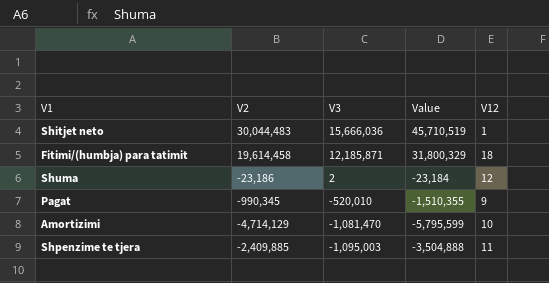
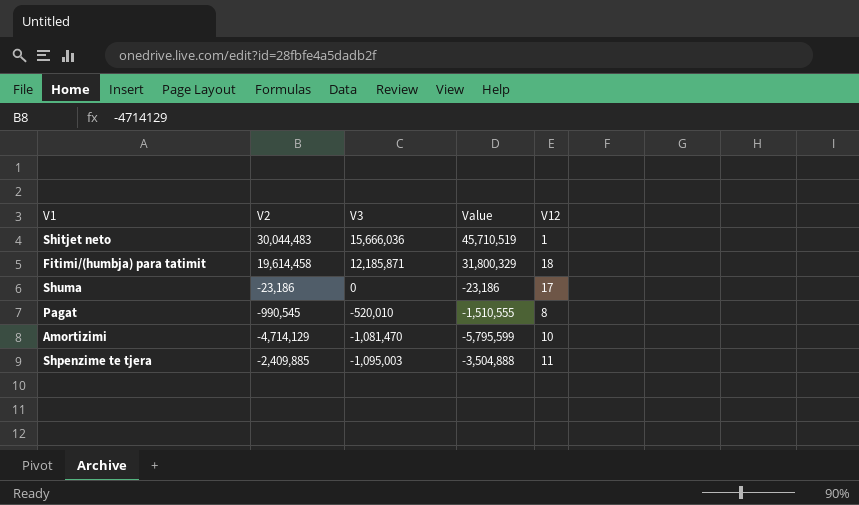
Shuma | V3: 2 -> 0
Shuma | Value: -23,184 -> -23,186
Shuma | V12: 12 -> 17
Pagat | V2: -990,345 -> -990,545
Pagat | Value: -1,510,355 -> -1,510,555
Pagat | V12: 9 -> 8

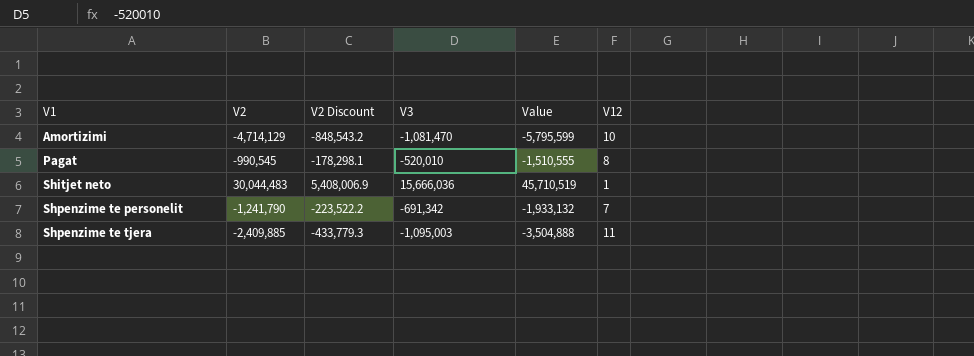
row order: V3 descending -> V1 ascending
column V2 Discount | formula: none -> [V2] * 0.18
row Fitimi/(humbja) para tatimit: 19,614,458 | 12,185,871 | 31,800,329 | 18 -> none
row Shuma: -23,186 | 0 | -23,186 | 17 -> none
row Shpenzime te personelit: none -> -1,241,790 | -223,522.2 | -691,342 | -1,933,132 | 7

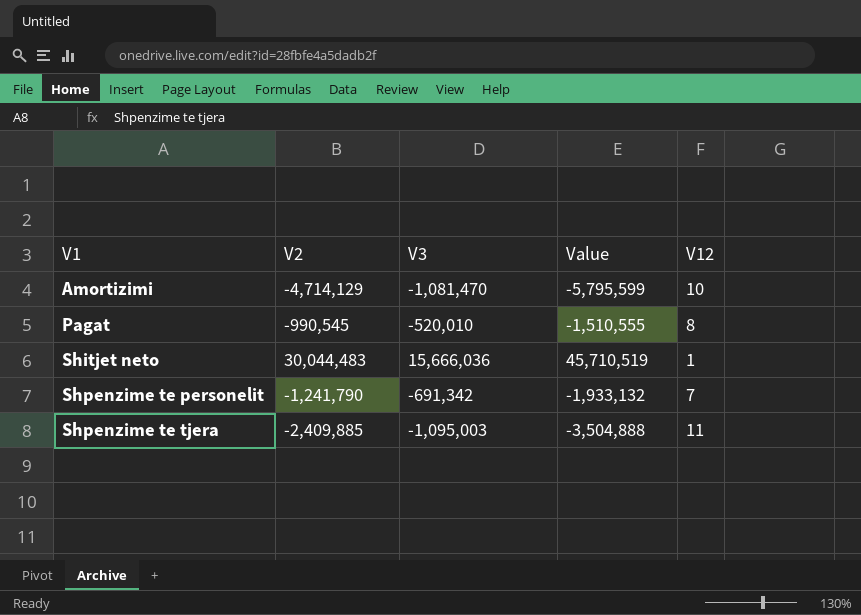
column V2 Discount | formula: [V2] * 0.18 -> none

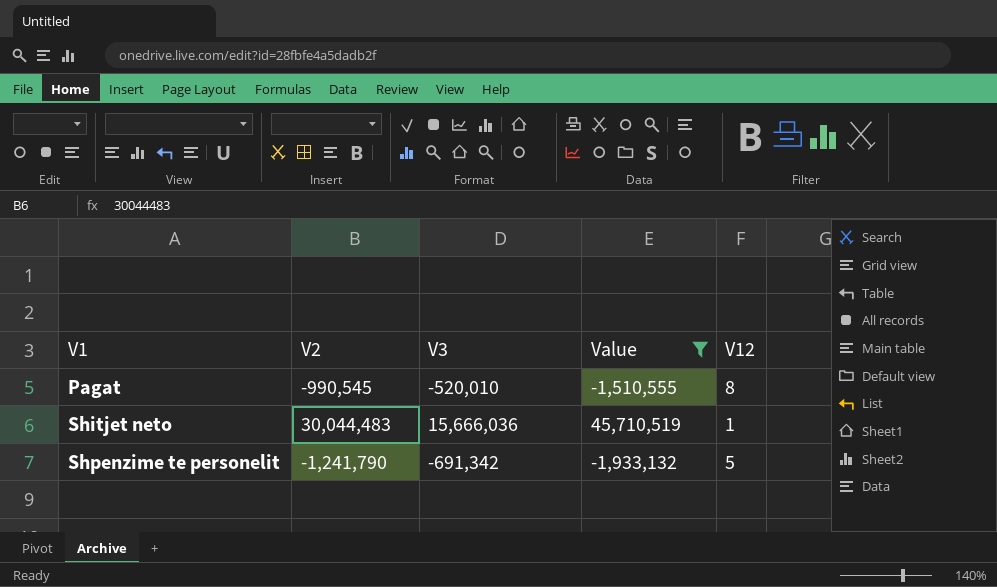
filter: none -> Value >= -1,933,132
Shpenzime te personelit | V12: 7 -> 5

